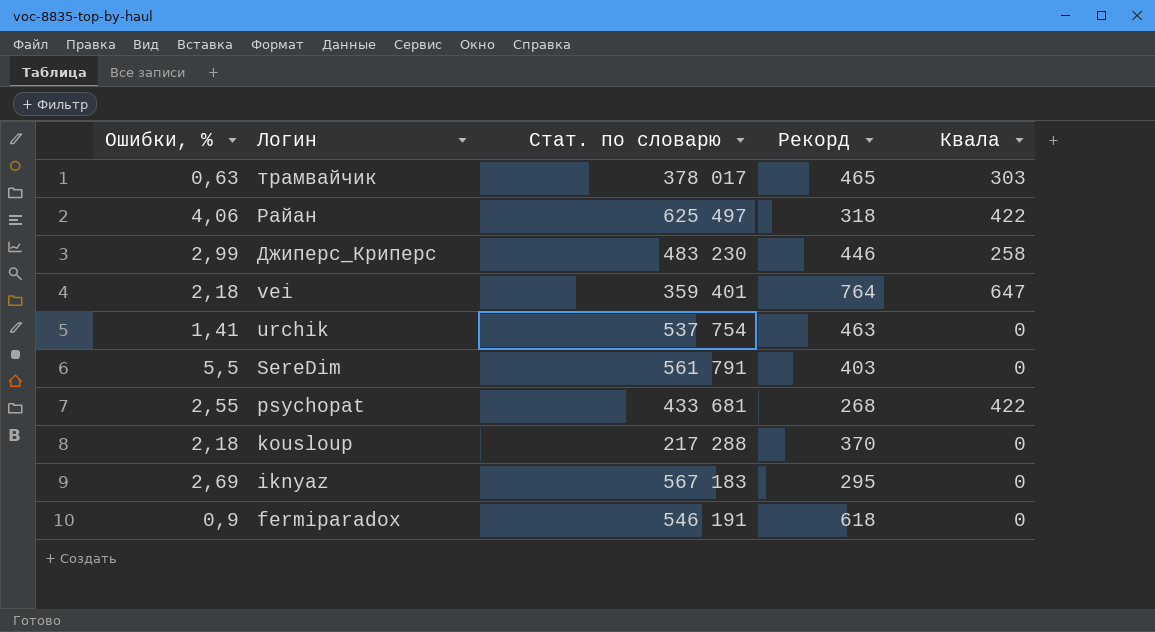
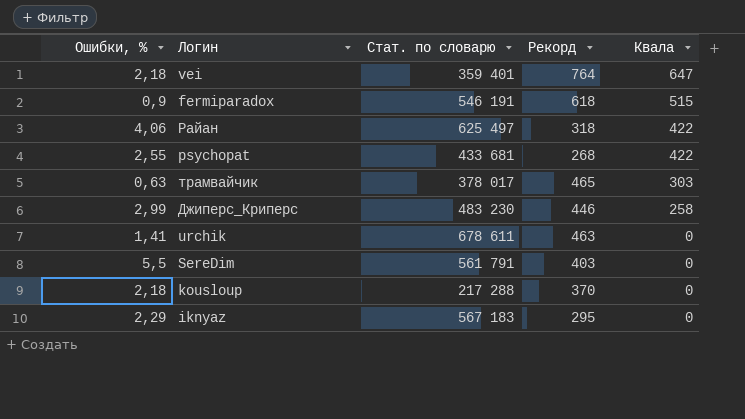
row order: Логин descending -> Квала descending
fermiparadox | Квала: 0 -> 515
urchik | Стат. по словарю: 537 754 -> 678 611
iknyaz | Ошибки, %: 2,69 -> 2,29

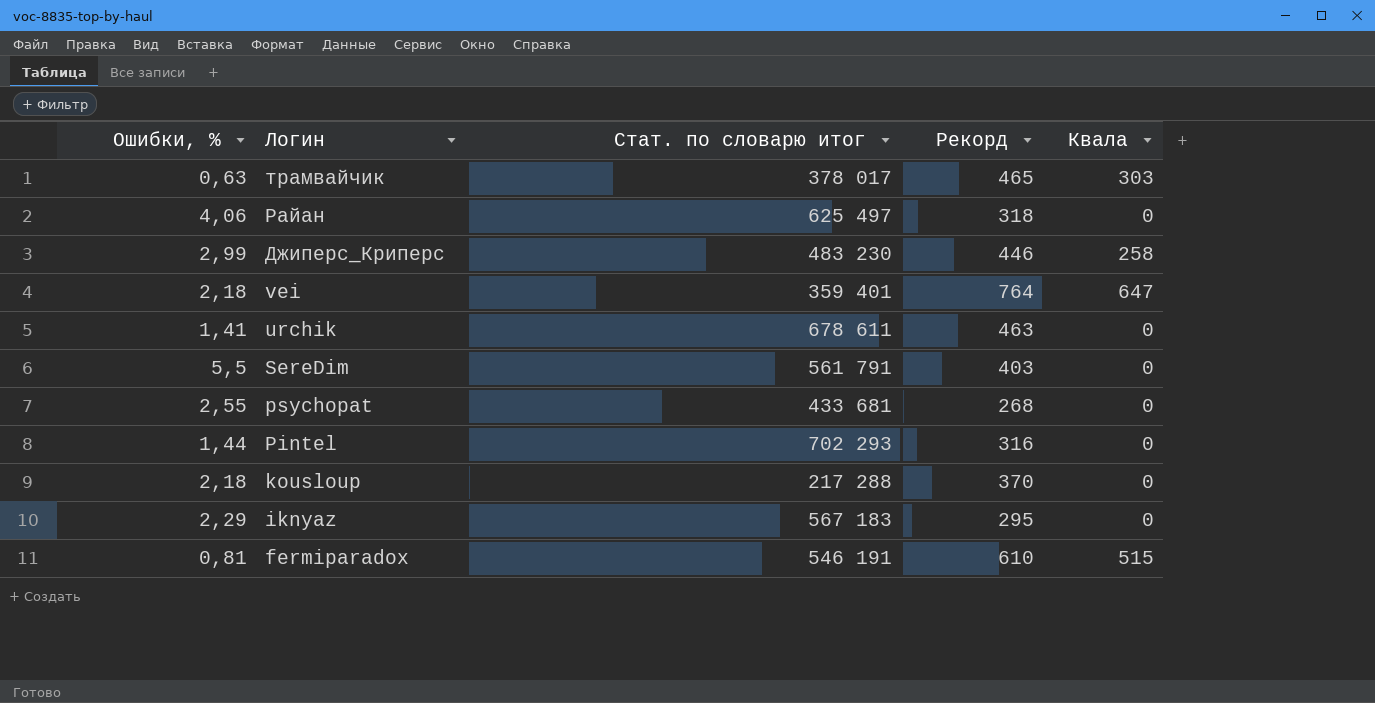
row order: Квала descending -> Логин descending
column name: Стат. по словарю -> Стат. по словарю итог
Райан | Квала: 422 -> 0
psychopat | Квала: 422 -> 0
row Pintel: none -> 1,44 | 702 293 | 316 | 0
fermiparadox | Ошибки, %: 0,9 -> 0,81
fermiparadox | Рекорд: 618 -> 610

